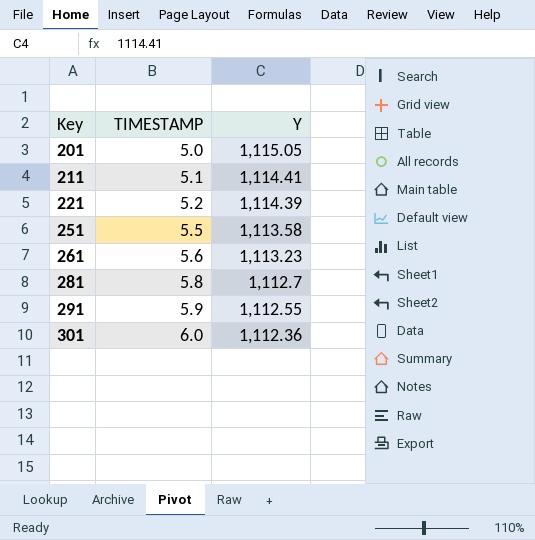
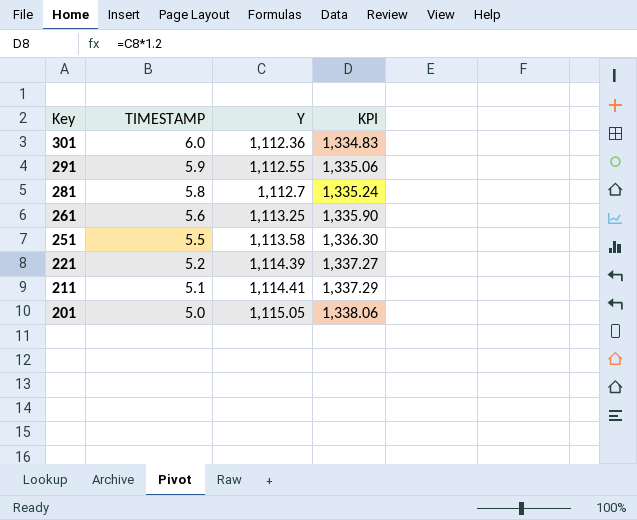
row order: Key ascending -> Key descending
column KPI | formula: none -> [Y] * 1.2
261 | Y: 1,113.23 -> 1,113.25

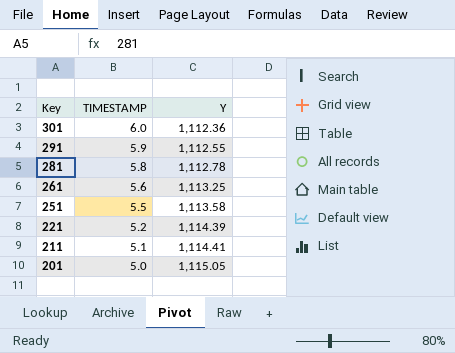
column KPI | formula: [Y] * 1.2 -> none
281 | Y: 1,112.7 -> 1,112.78

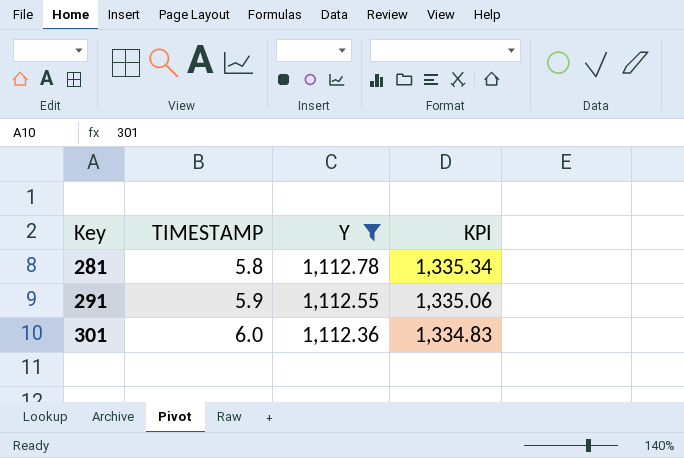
filter: none -> Y <= 1,112.78
row order: Key descending -> Key ascending
column KPI | formula: none -> [Y] * 1.2

